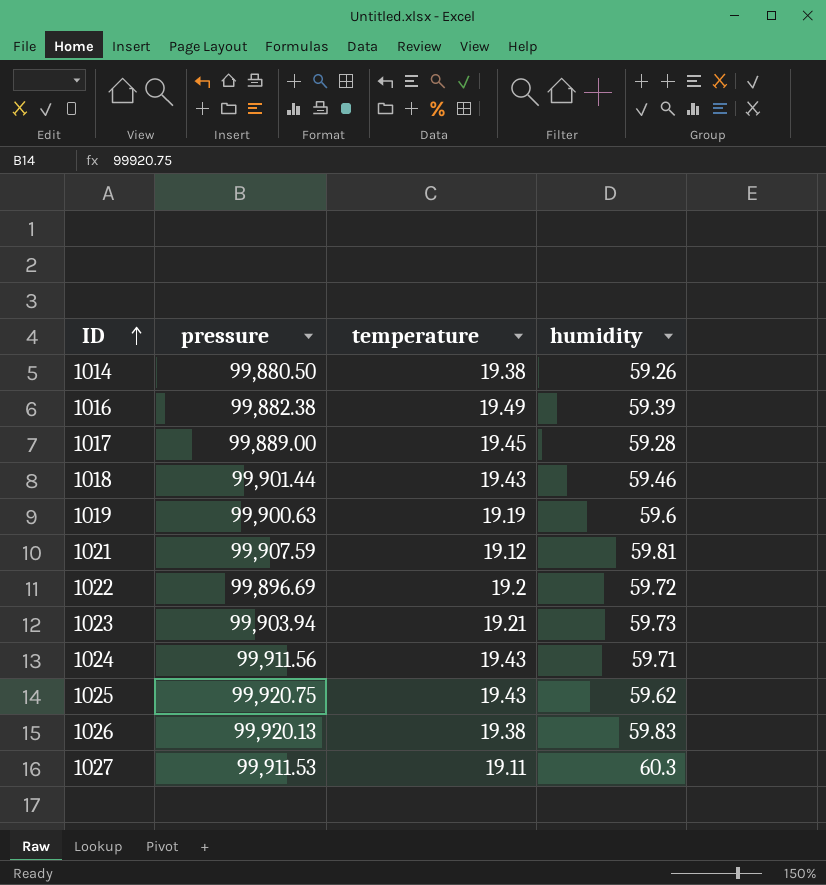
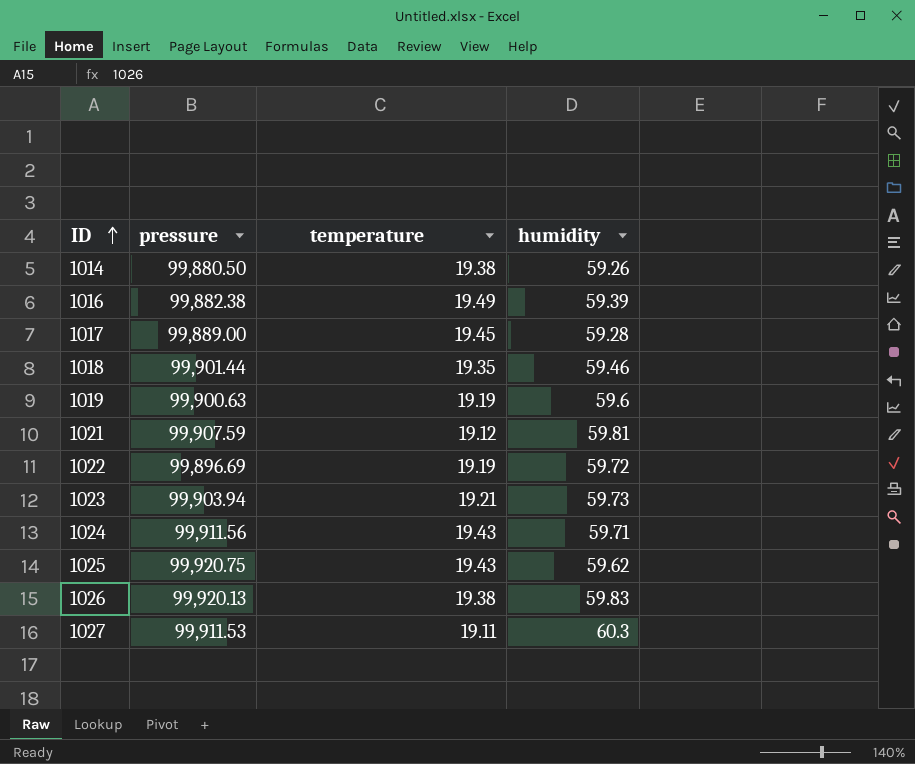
1018 | temperature: 19.43 -> 19.35
1022 | temperature: 19.2 -> 19.19

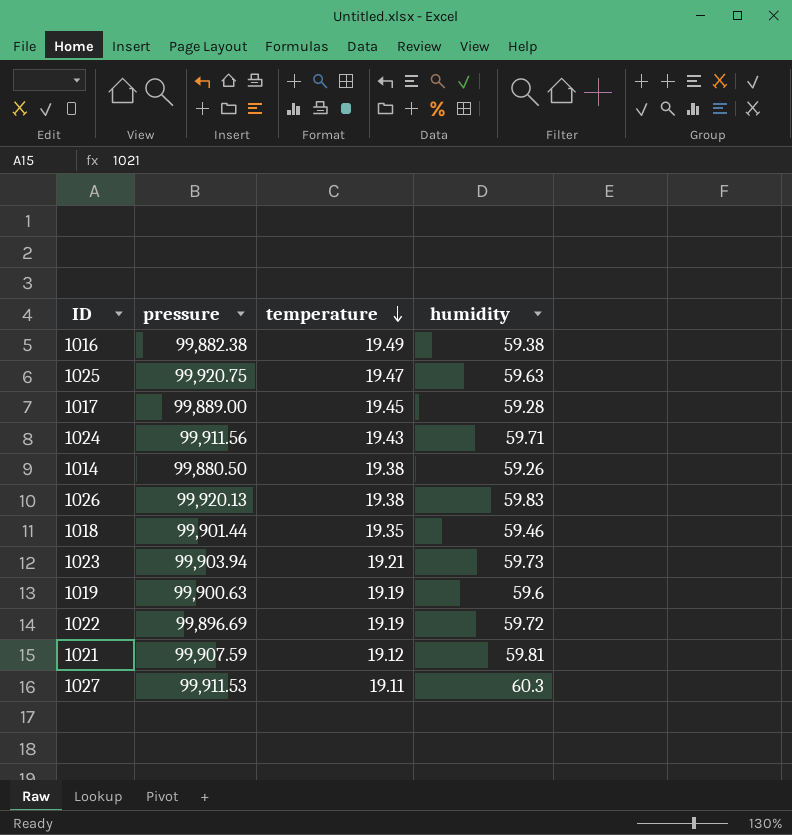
row order: ID ascending -> temperature descending
1016 | humidity: 59.39 -> 59.38
1025 | temperature: 19.43 -> 19.47
1025 | humidity: 59.62 -> 59.63

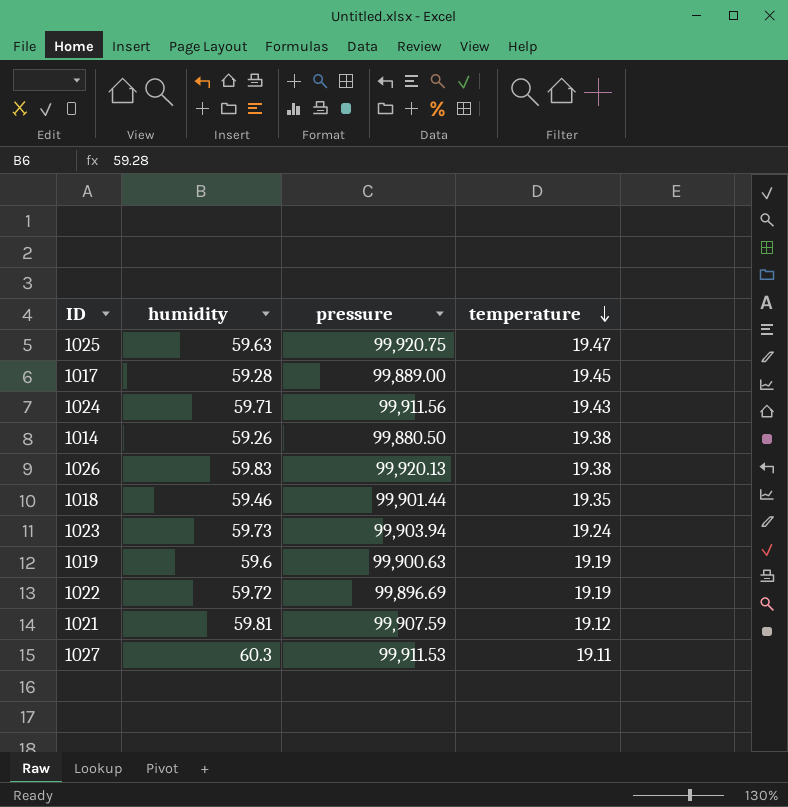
column humidity | position: 4 -> 2
row 1016: 99,882.38 | 19.49 | 59.38 -> none
1023 | temperature: 19.21 -> 19.24

